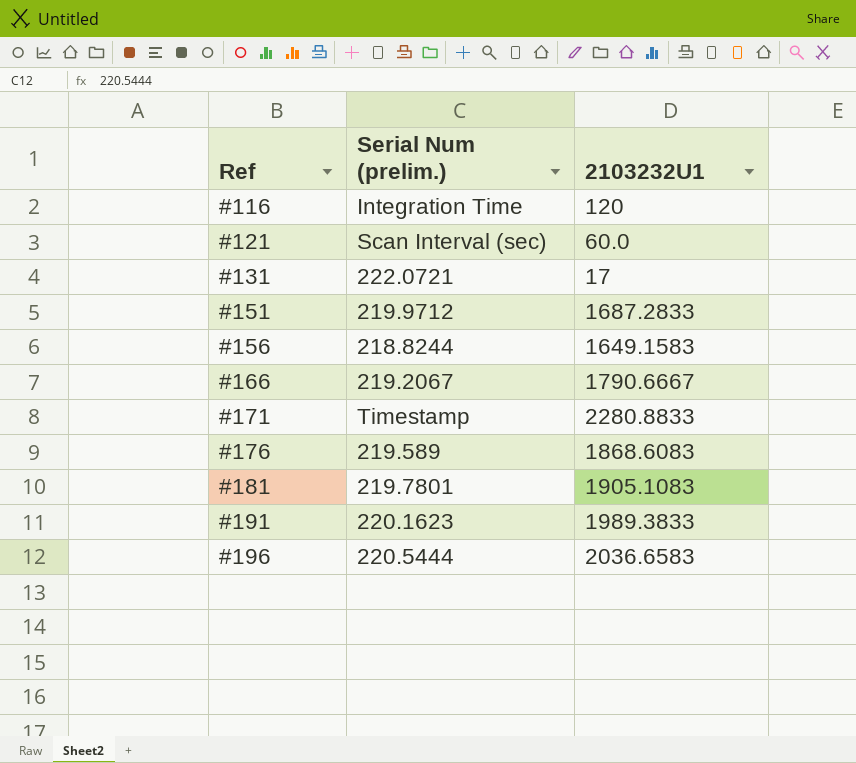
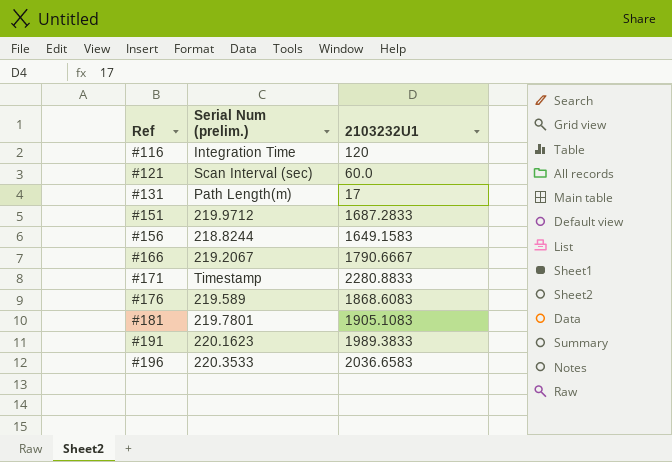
#131 | Serial Num (prelim.): 222.0721 -> Path Length(m)
#196 | Serial Num (prelim.): 220.5444 -> 220.3533

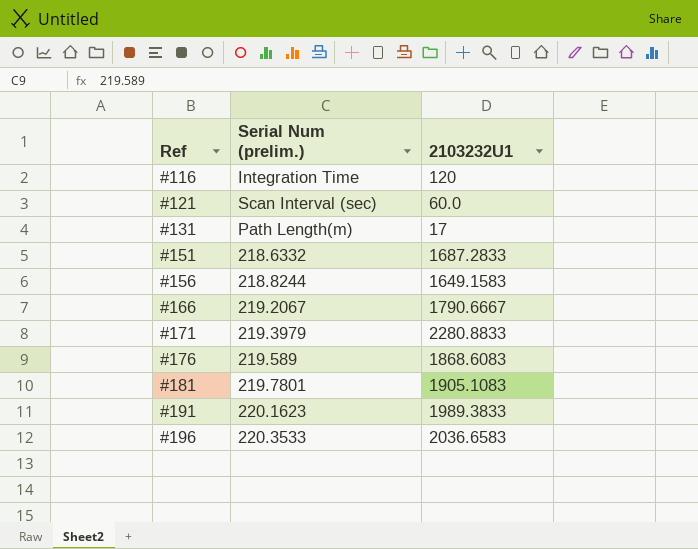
#151 | Serial Num (prelim.): 219.9712 -> 218.6332
#171 | Serial Num (prelim.): Timestamp -> 219.3979

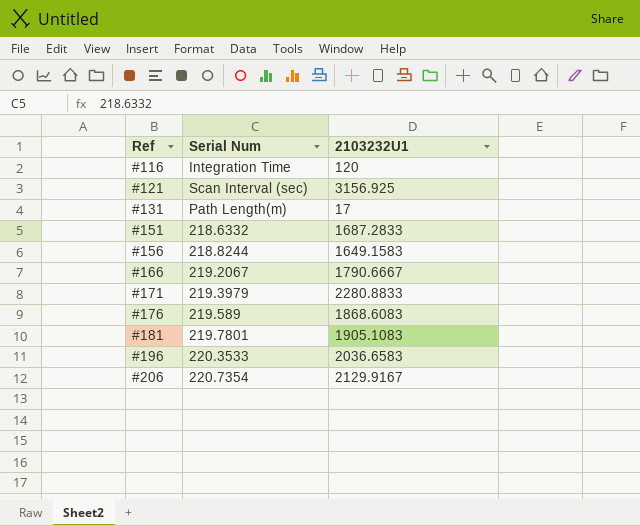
column name: Serial Num (prelim.) -> Serial Num
row #191: 220.1623 | 1989.3833 -> none
#121 | 2103232U1: 60.0 -> 3156.925
row #206: none -> 220.7354 | 2129.9167

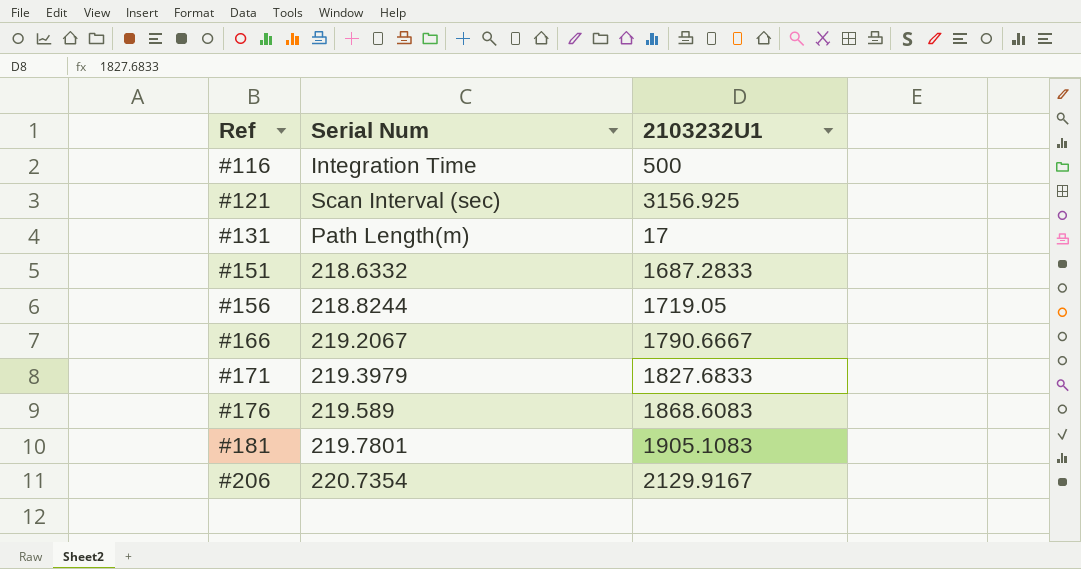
row #196: 220.3533 | 2036.6583 -> none
#116 | 2103232U1: 120 -> 500
#156 | 2103232U1: 1649.1583 -> 1719.05
#171 | 2103232U1: 2280.8833 -> 1827.6833

